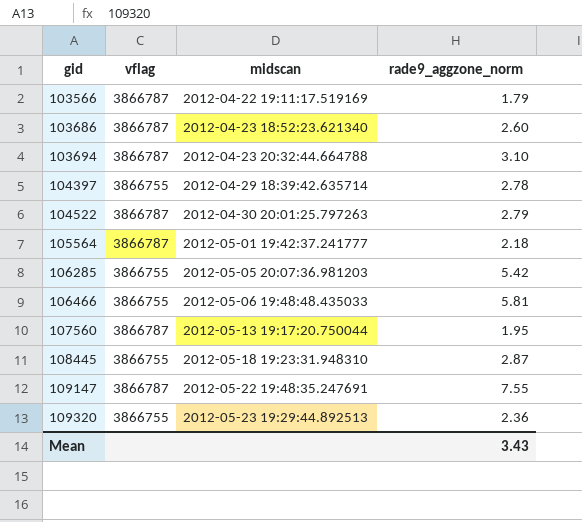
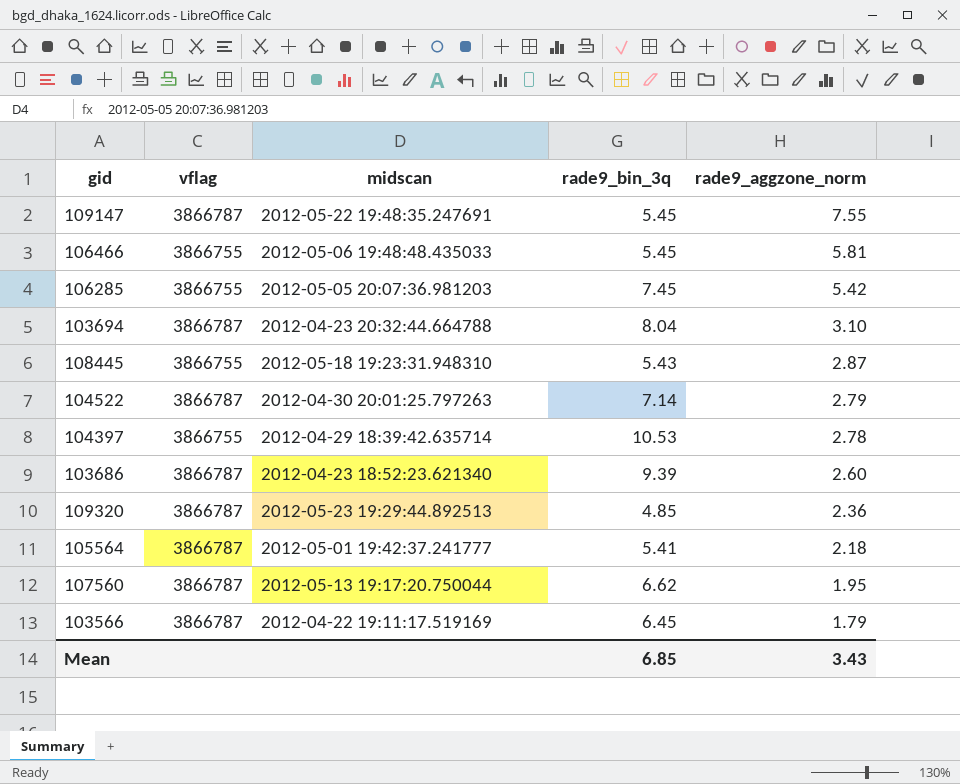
row order: gid ascending -> rade9_aggzone_norm descending
column rade9_bin_3q | position: none -> 4
109320 | vflag: 3866755 -> 3866787

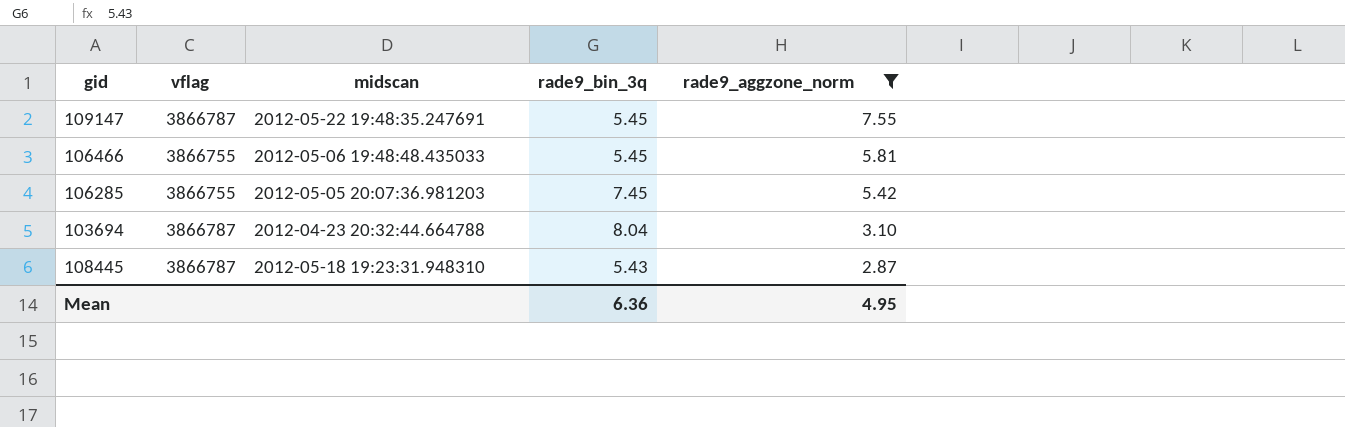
filter: none -> rade9_aggzone_norm >= 2.87
108445 | vflag: 3866755 -> 3866787
Mean | rade9_bin_3q: 6.85 -> 6.36
Mean | rade9_aggzone_norm: 3.43 -> 4.95

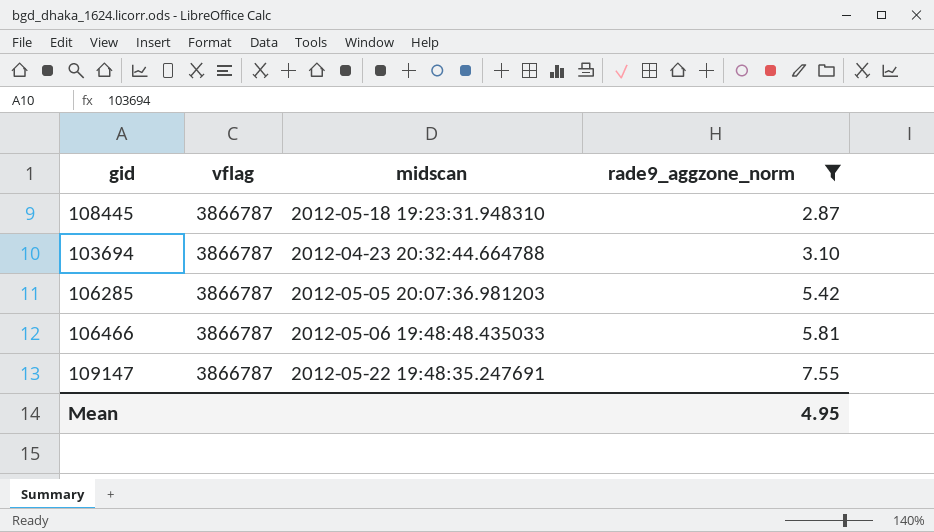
row order: rade9_aggzone_norm descending -> rade9_aggzone_norm ascending
column rade9_bin_3q | position: 4 -> none
106285 | vflag: 3866755 -> 3866787
106466 | vflag: 3866755 -> 3866787

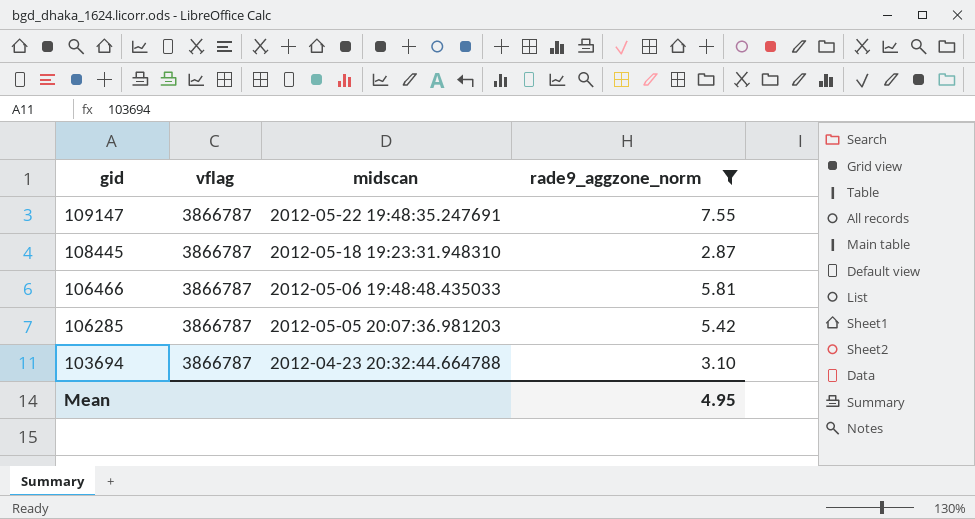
row order: rade9_aggzone_norm ascending -> gid descending

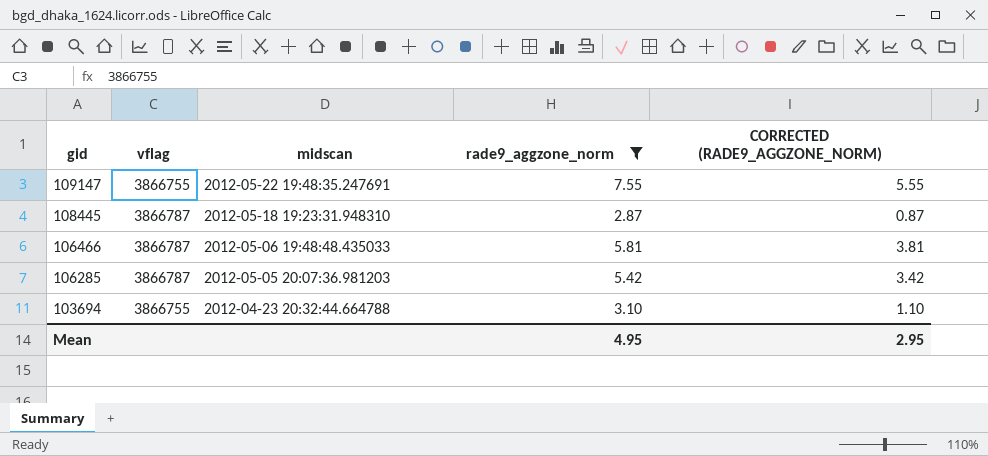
column CORRECTED (RADE9_AGGZONE_NORM) | formula: none -> [rade9_aggzone_norm] - 2
109147 | vflag: 3866787 -> 3866755
103694 | vflag: 3866787 -> 3866755

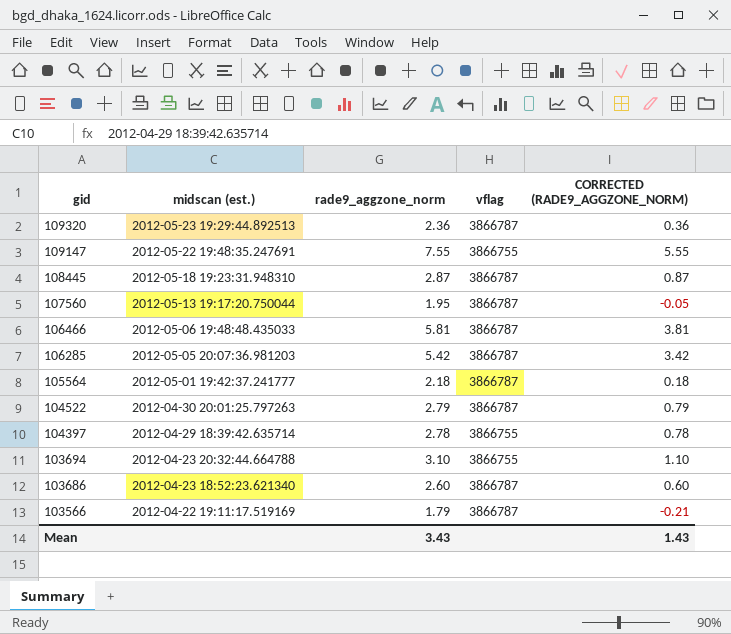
filter: rade9_aggzone_norm >= 2.87 -> none
column name: midscan -> midscan (est.)
column vflag | position: 2 -> 4
Mean | rade9_aggzone_norm: 4.95 -> 3.43
Mean | CORRECTED (RADE9_AGGZONE_NORM): 2.95 -> 1.43

